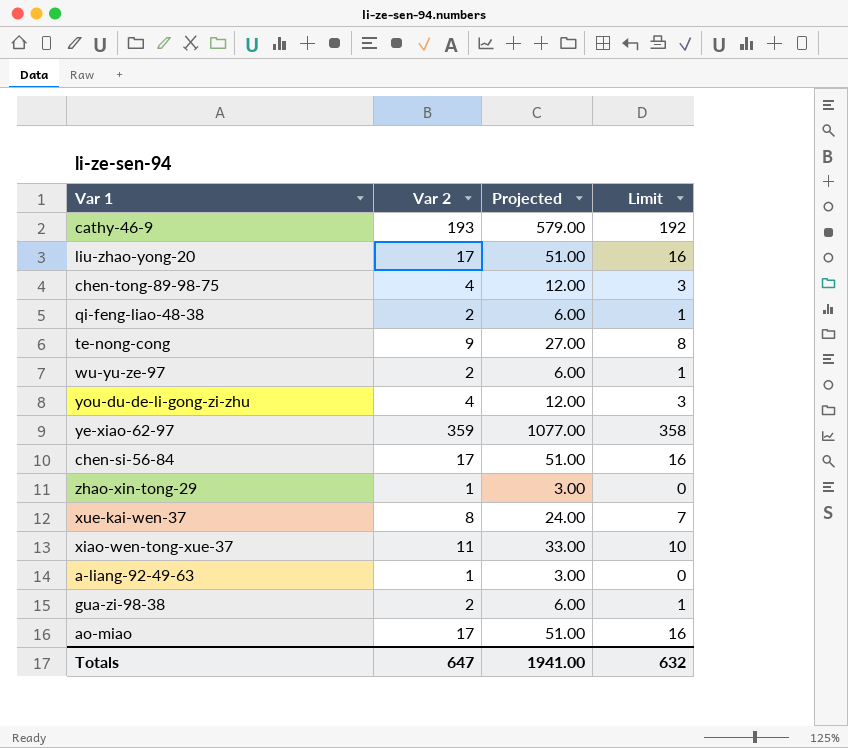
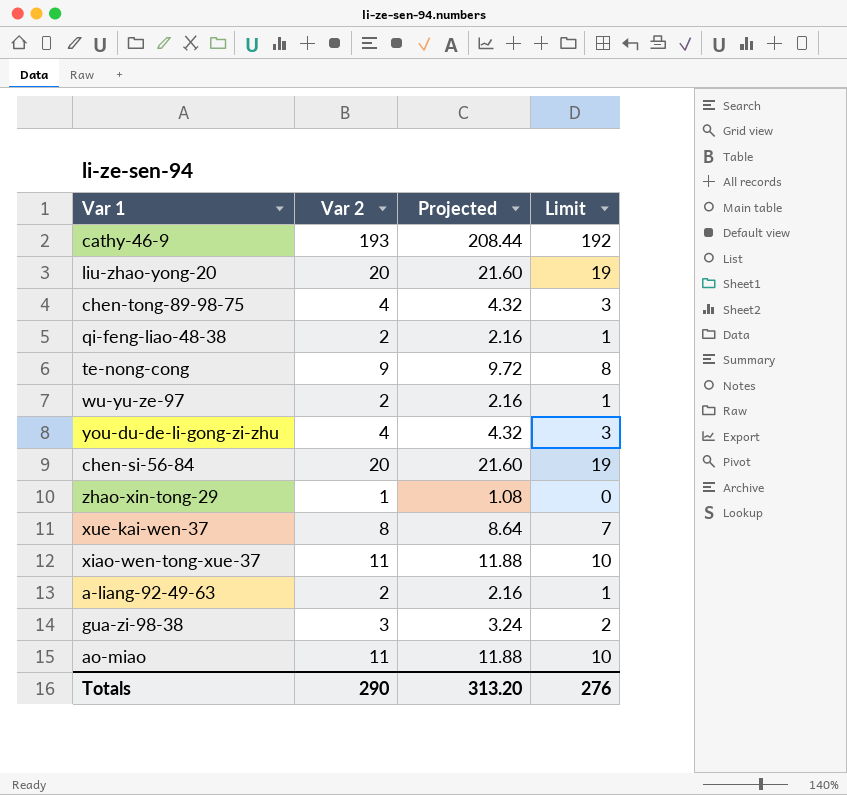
column Projected | formula: [Var 2] * 3 -> [Var 2] * 1.08
row ye-xiao-62-97: 359 | 1077.00 | 358 -> none
liu-zhao-yong-20 | Var 2: 17 -> 20
liu-zhao-yong-20 | Limit: 16 -> 19
chen-si-56-84 | Var 2: 17 -> 20
chen-si-56-84 | Limit: 16 -> 19
a-liang-92-49-63 | Var 2: 1 -> 2
a-liang-92-49-63 | Limit: 0 -> 1
gua-zi-98-38 | Var 2: 2 -> 3
gua-zi-98-38 | Limit: 1 -> 2
ao-miao | Var 2: 17 -> 11
ao-miao | Limit: 16 -> 10
Totals | Var 2: 647 -> 290
Totals | Projected: 1941.00 -> 313.20
Totals | Limit: 632 -> 276

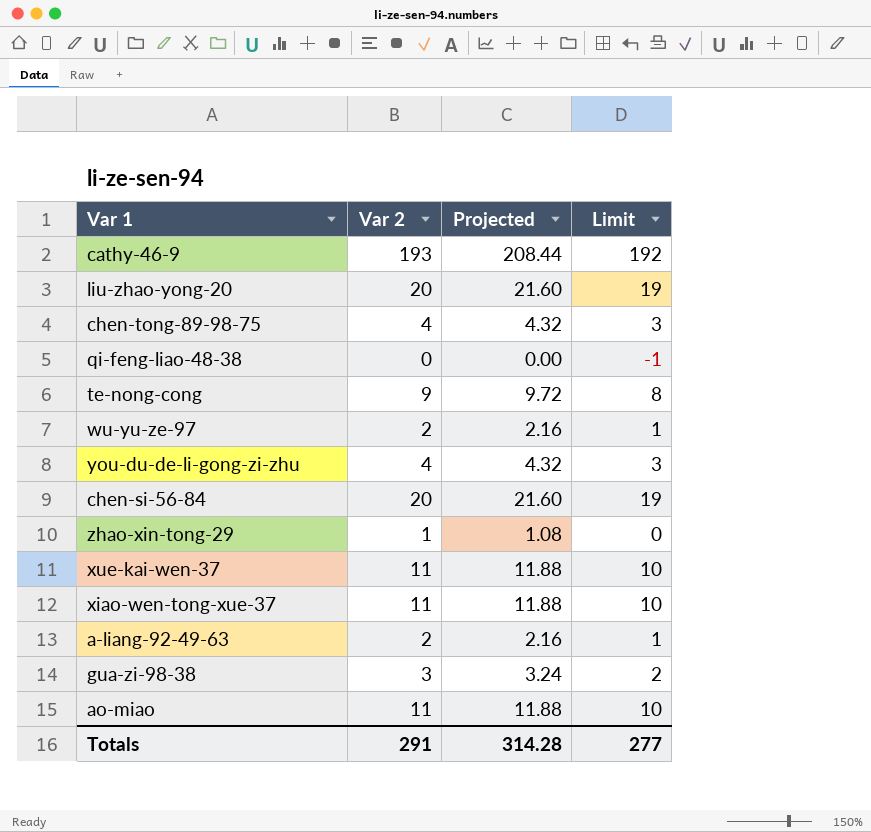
qi-feng-liao-48-38 | Var 2: 2 -> 0
qi-feng-liao-48-38 | Projected: 2.16 -> 0.00
qi-feng-liao-48-38 | Limit: 1 -> -1
xue-kai-wen-37 | Var 2: 8 -> 11
xue-kai-wen-37 | Projected: 8.64 -> 11.88
xue-kai-wen-37 | Limit: 7 -> 10
Totals | Var 2: 290 -> 291
Totals | Projected: 313.20 -> 314.28
Totals | Limit: 276 -> 277

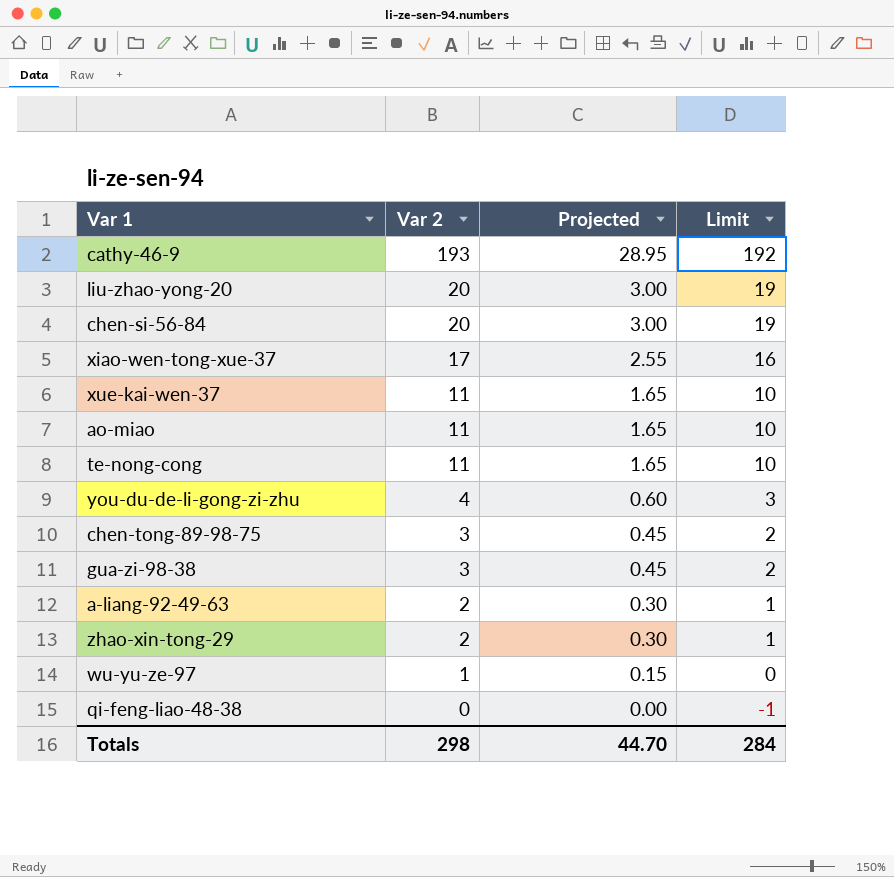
row order: none -> Var 2 descending
column Projected | formula: [Var 2] * 1.08 -> [Var 2] * 0.15
xiao-wen-tong-xue-37 | Var 2: 11 -> 17
xiao-wen-tong-xue-37 | Limit: 10 -> 16
te-nong-cong | Var 2: 9 -> 11
te-nong-cong | Limit: 8 -> 10
chen-tong-89-98-75 | Var 2: 4 -> 3
chen-tong-89-98-75 | Limit: 3 -> 2
zhao-xin-tong-29 | Var 2: 1 -> 2
zhao-xin-tong-29 | Limit: 0 -> 1
wu-yu-ze-97 | Var 2: 2 -> 1
wu-yu-ze-97 | Limit: 1 -> 0
Totals | Var 2: 291 -> 298
Totals | Projected: 314.28 -> 44.70
Totals | Limit: 277 -> 284

